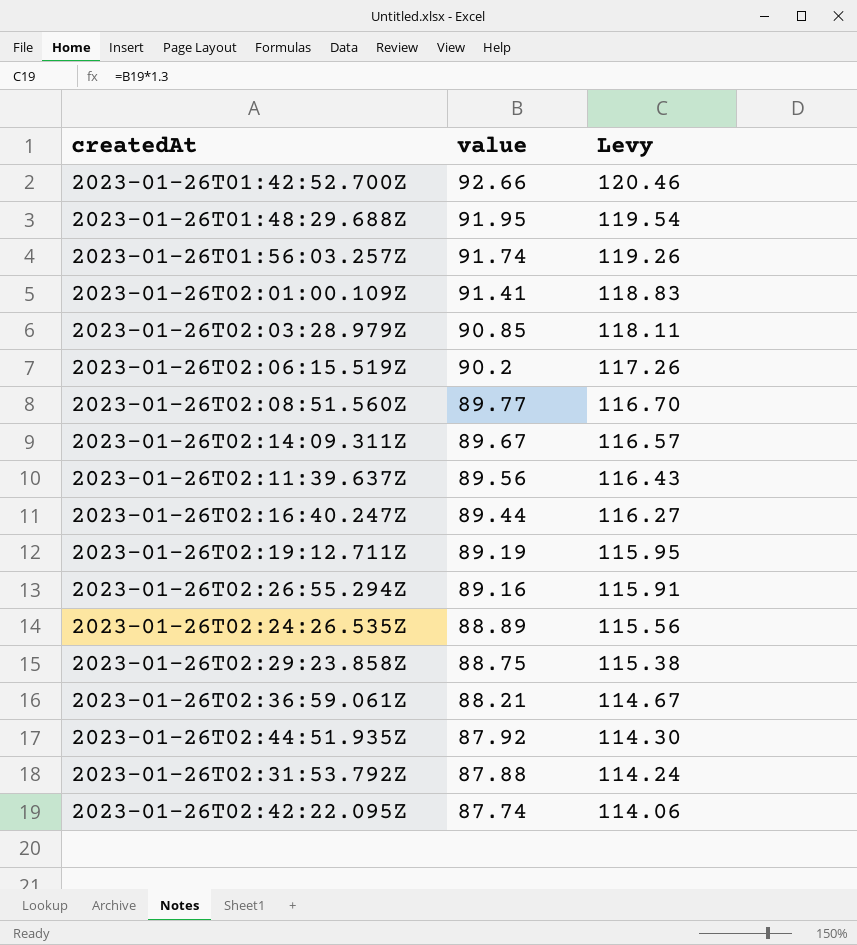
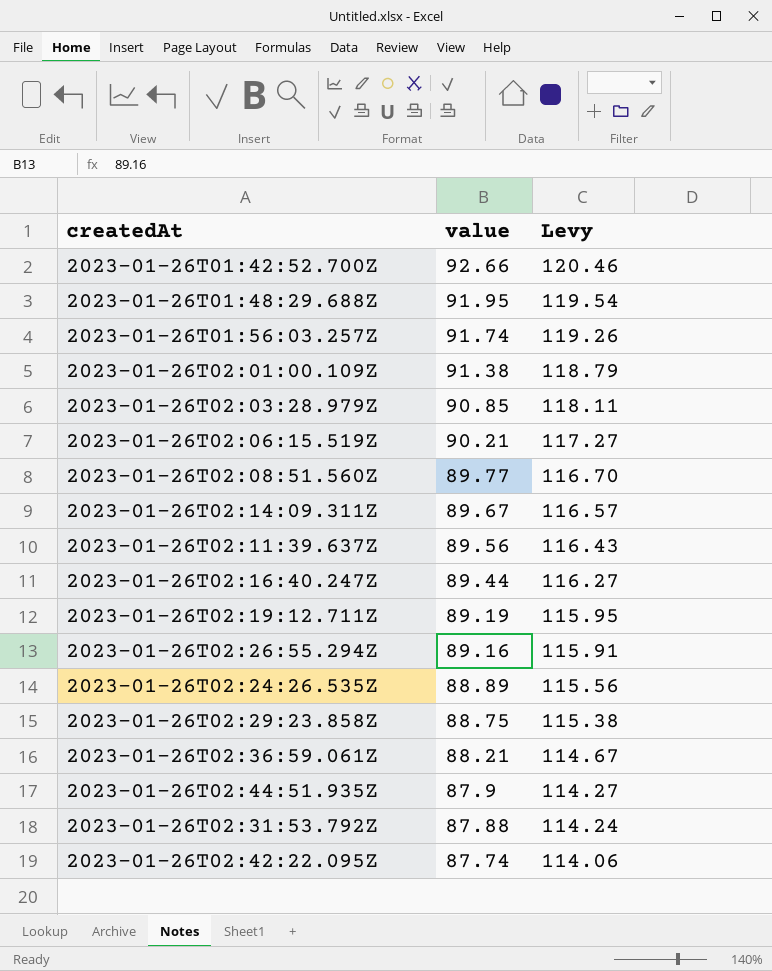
2023-01-26T02:01:00.109Z | value: 91.41 -> 91.38
2023-01-26T02:01:00.109Z | Levy: 118.83 -> 118.79
2023-01-26T02:06:15.519Z | value: 90.2 -> 90.21
2023-01-26T02:06:15.519Z | Levy: 117.26 -> 117.27
2023-01-26T02:44:51.935Z | value: 87.92 -> 87.9
2023-01-26T02:44:51.935Z | Levy: 114.30 -> 114.27

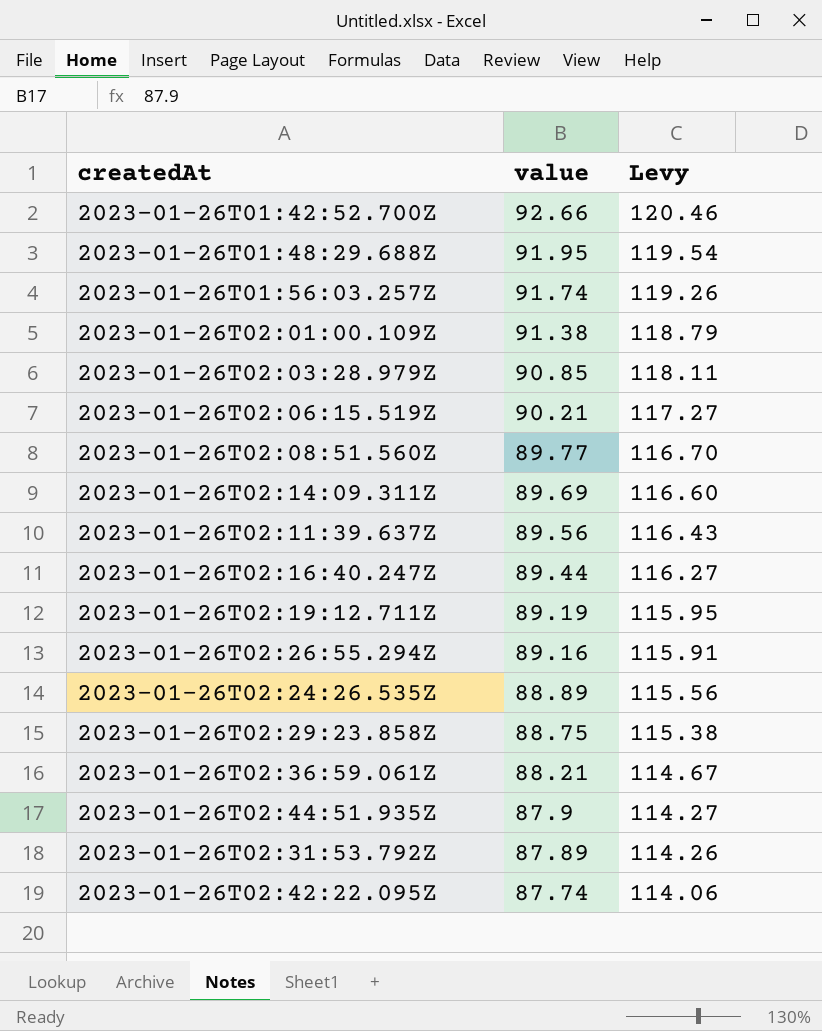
2023-01-26T02:14:09.311Z | value: 89.67 -> 89.69
2023-01-26T02:14:09.311Z | Levy: 116.57 -> 116.60
2023-01-26T02:31:53.792Z | value: 87.88 -> 87.89
2023-01-26T02:31:53.792Z | Levy: 114.24 -> 114.26

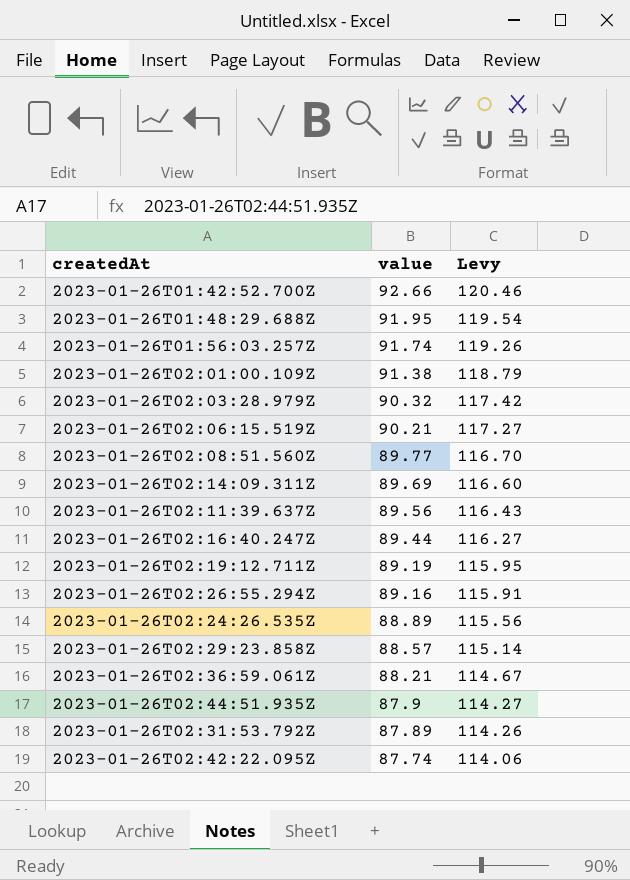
2023-01-26T02:03:28.979Z | value: 90.85 -> 90.32
2023-01-26T02:03:28.979Z | Levy: 118.11 -> 117.42
2023-01-26T02:29:23.858Z | value: 88.75 -> 88.57
2023-01-26T02:29:23.858Z | Levy: 115.38 -> 115.14

